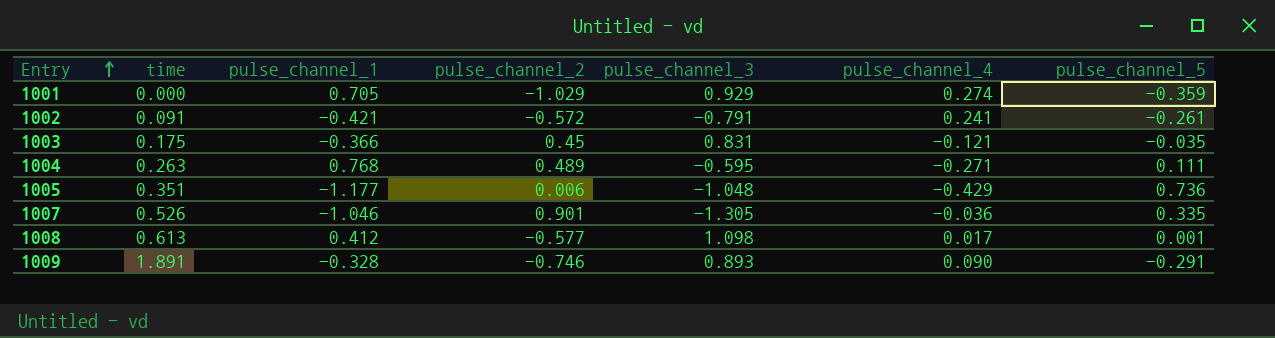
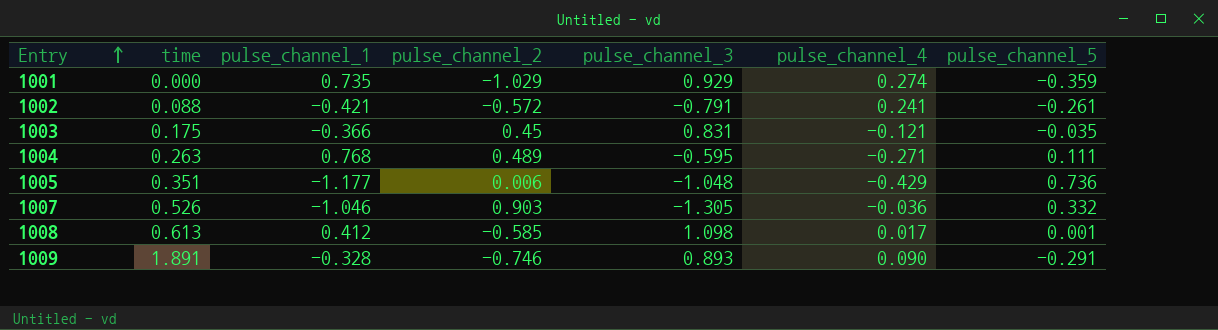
1001 | pulse_channel_1: 0.705 -> 0.735
1002 | time: 0.091 -> 0.088
1007 | pulse_channel_2: 0.901 -> 0.903
1007 | pulse_channel_5: 0.335 -> 0.332
1008 | pulse_channel_2: -0.577 -> -0.585

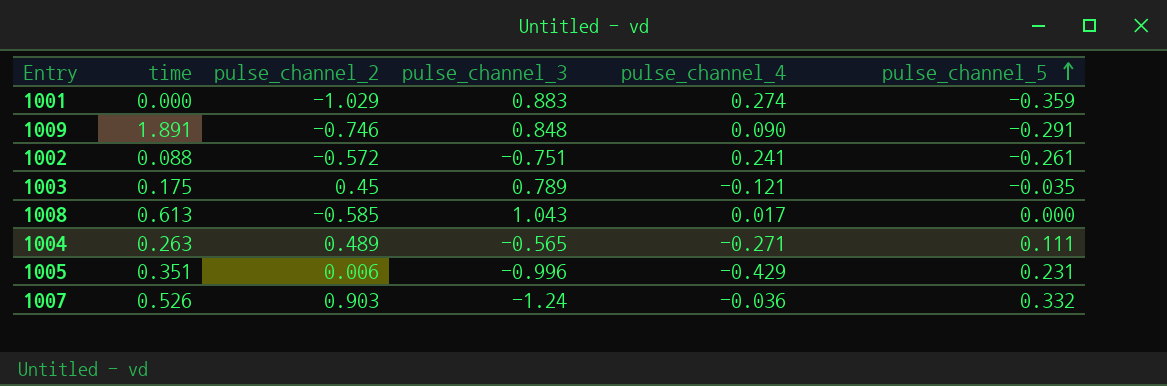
row order: Entry ascending -> pulse_channel_5 ascending
column pulse_channel_1 | position: 3 -> none
1001 | pulse_channel_3: 0.929 -> 0.883
1009 | pulse_channel_3: 0.893 -> 0.848
1002 | pulse_channel_3: -0.791 -> -0.751
1003 | pulse_channel_3: 0.831 -> 0.789
1008 | pulse_channel_3: 1.098 -> 1.043
1008 | pulse_channel_5: 0.001 -> 0.000
1004 | pulse_channel_3: -0.595 -> -0.565
1005 | pulse_channel_3: -1.048 -> -0.996
1005 | pulse_channel_5: 0.736 -> 0.231
1007 | pulse_channel_3: -1.305 -> -1.24

